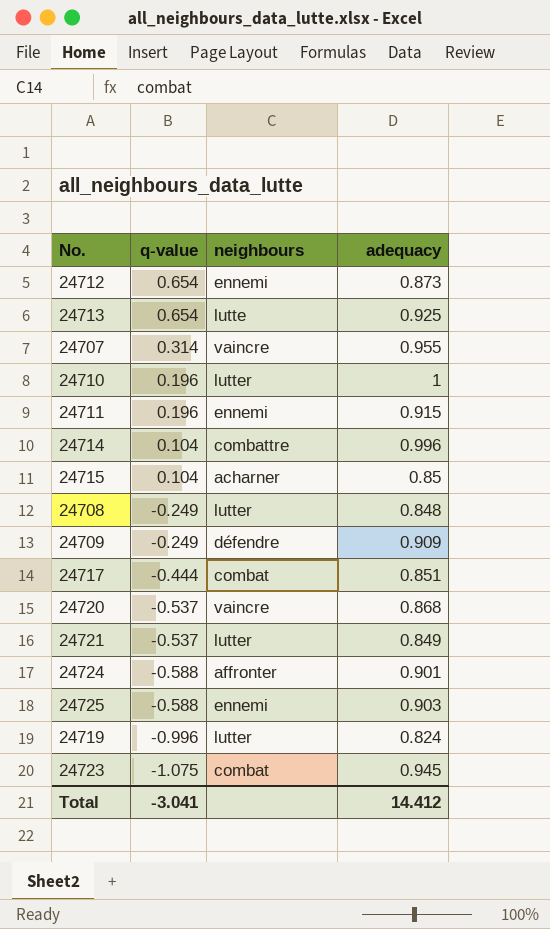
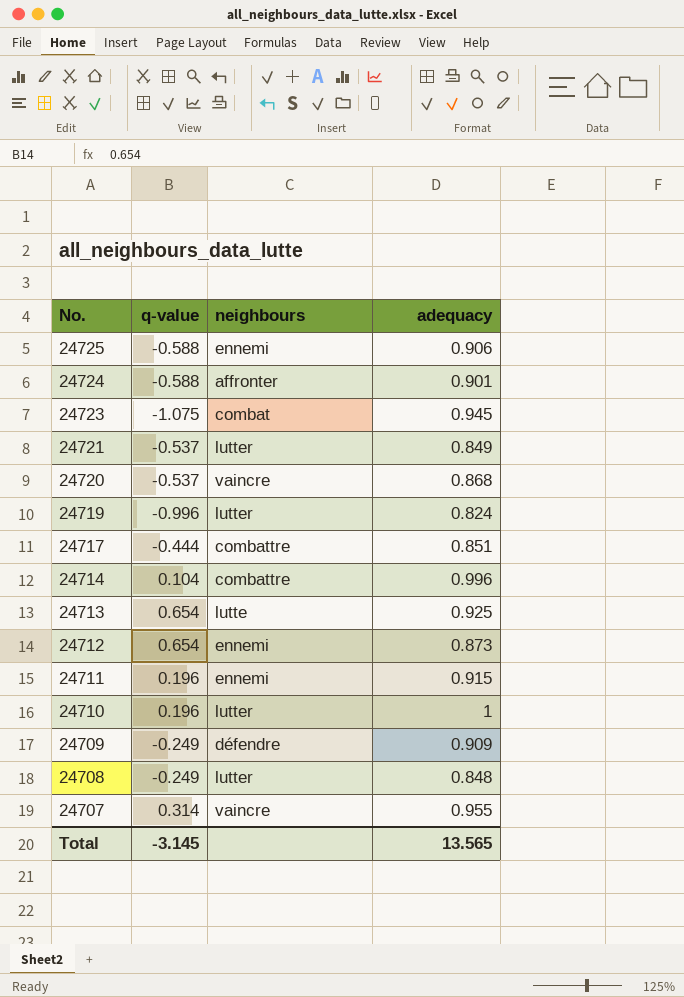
row order: q-value descending -> No. descending
row 24715: 0.104 | acharner | 0.85 -> none
24725 | adequacy: 0.903 -> 0.906
24717 | neighbours: combat -> combattre
Total | q-value: -3.041 -> -3.145
Total | adequacy: 14.412 -> 13.565

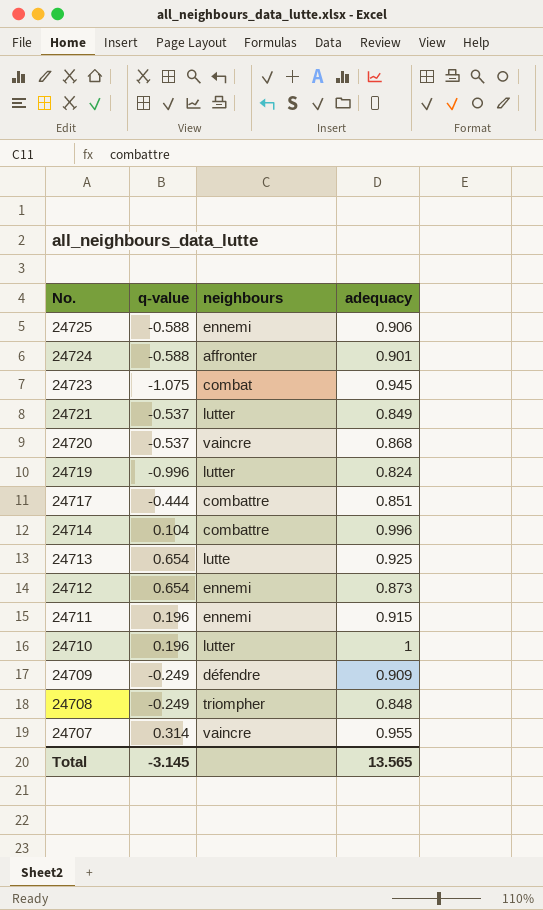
24708 | neighbours: lutter -> triompher

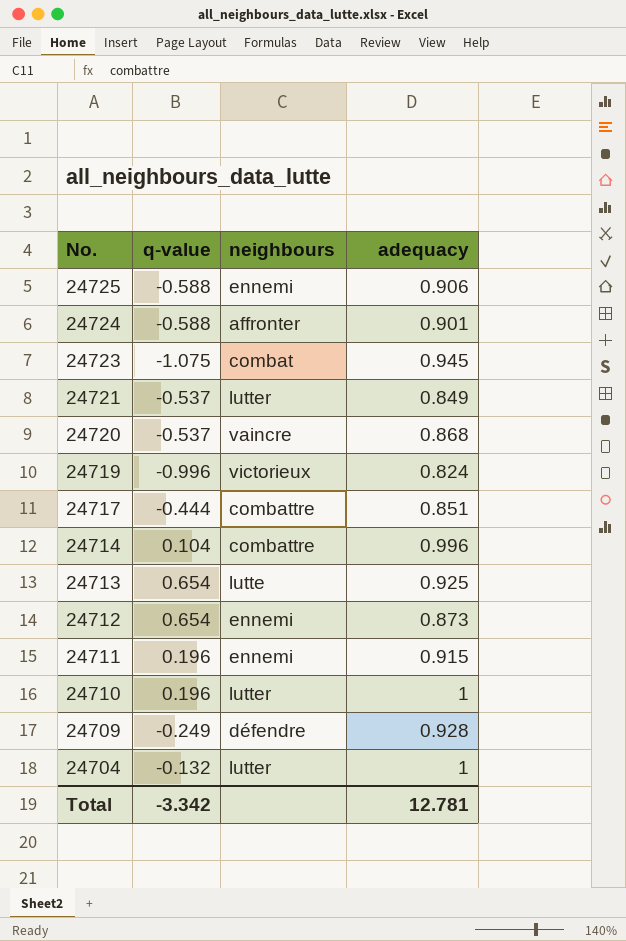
row 24708: -0.249 | triompher | 0.848 -> none
row 24707: 0.314 | vaincre | 0.955 -> none
24719 | neighbours: lutter -> victorieux
24709 | adequacy: 0.909 -> 0.928
row 24704: none -> -0.132 | lutter | 1
Total | q-value: -3.145 -> -3.342
Total | adequacy: 13.565 -> 12.781

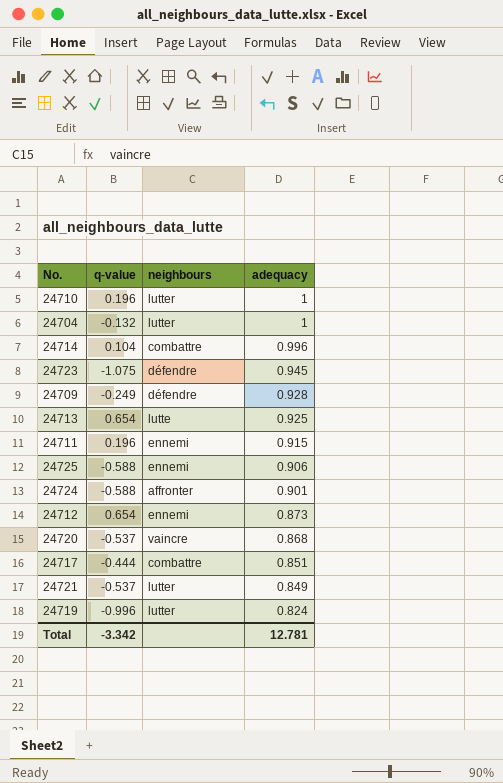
row order: No. descending -> adequacy descending
24723 | neighbours: combat -> défendre
24719 | neighbours: victorieux -> lutter

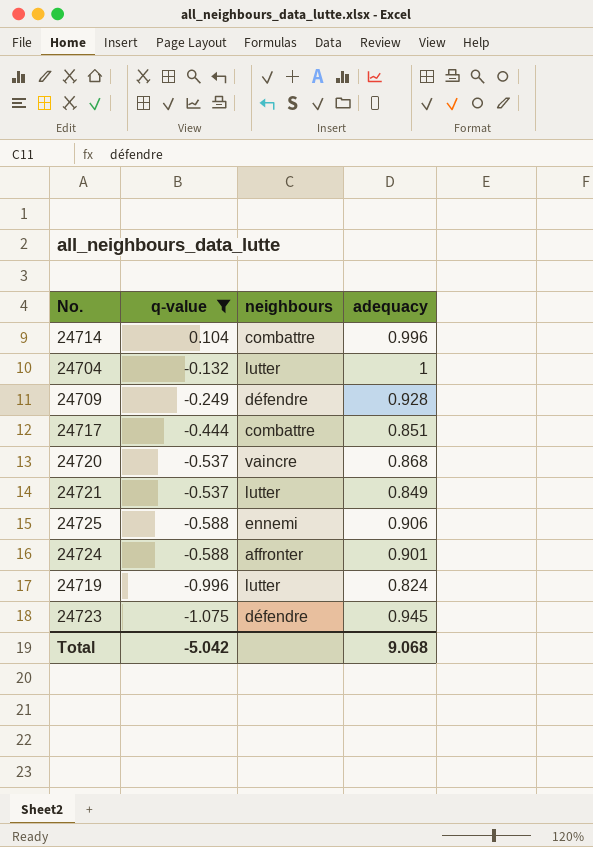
filter: none -> q-value <= 0.104
row order: adequacy descending -> q-value descending
Total | q-value: -3.342 -> -5.042
Total | adequacy: 12.781 -> 9.068

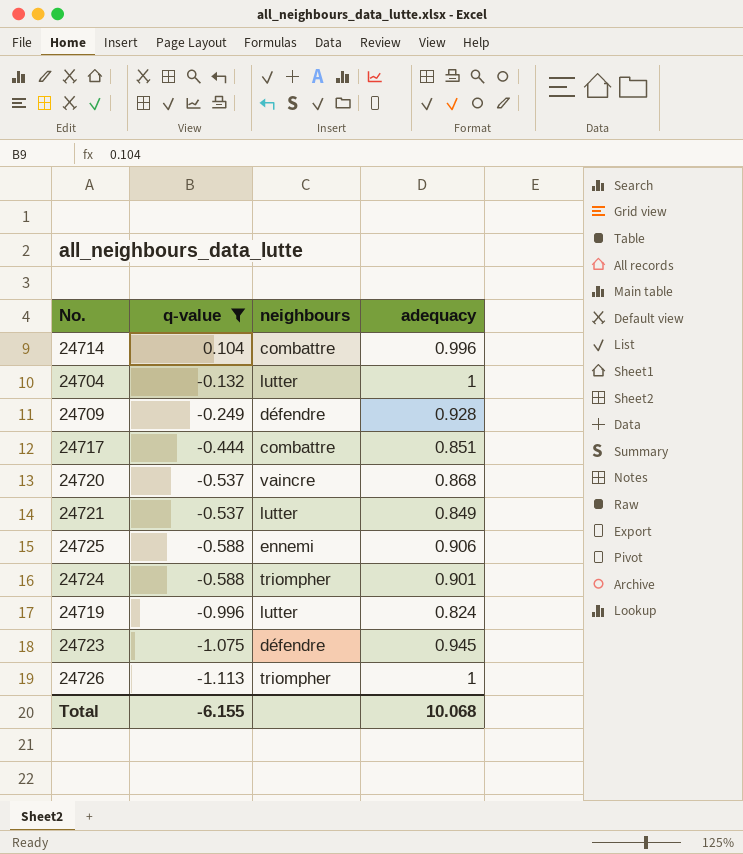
24724 | neighbours: affronter -> triompher
row 24726: none -> -1.113 | triompher | 1
Total | q-value: -5.042 -> -6.155
Total | adequacy: 9.068 -> 10.068

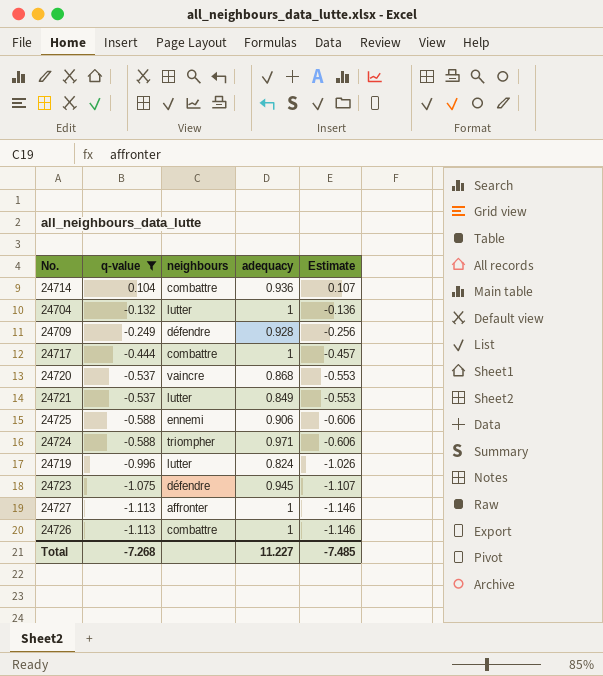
column Estimate | formula: none -> [q-value] * 1.03
24714 | adequacy: 0.996 -> 0.936
24717 | adequacy: 0.851 -> 1
24724 | adequacy: 0.901 -> 0.971
row 24727: none -> -1.113 | affronter | 1 | -1.146
24726 | neighbours: triompher -> combattre
Total | q-value: -6.155 -> -7.268
Total | adequacy: 10.068 -> 11.227

